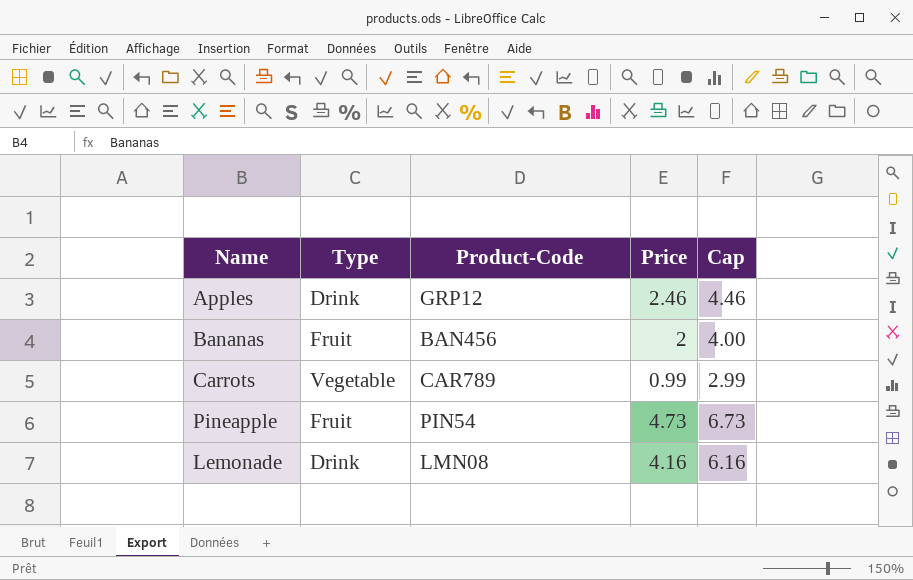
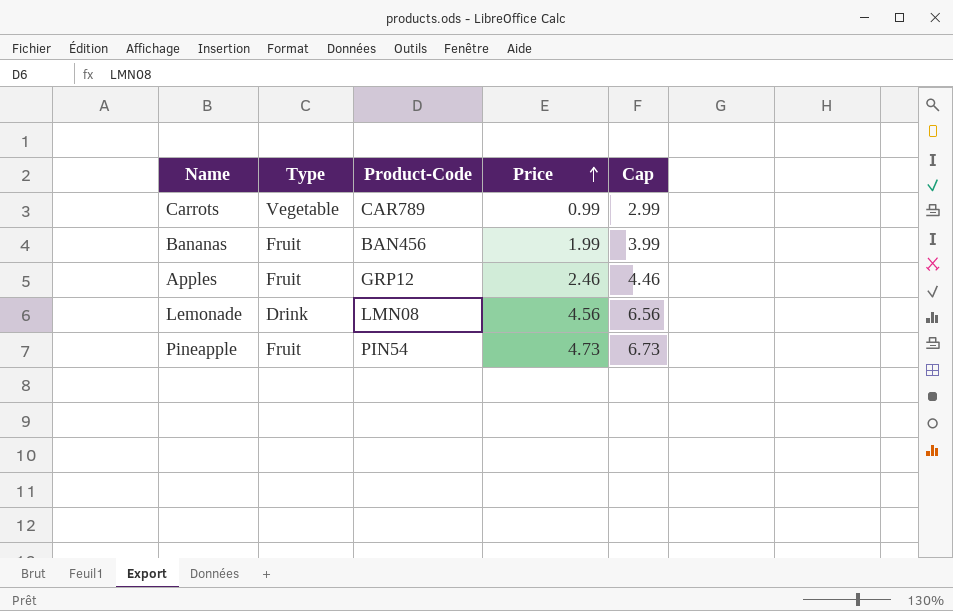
row order: none -> Price ascending
Bananas | Price: 2 -> 1.99
Bananas | Cap: 4.00 -> 3.99
Apples | Type: Drink -> Fruit
Lemonade | Price: 4.16 -> 4.56
Lemonade | Cap: 6.16 -> 6.56

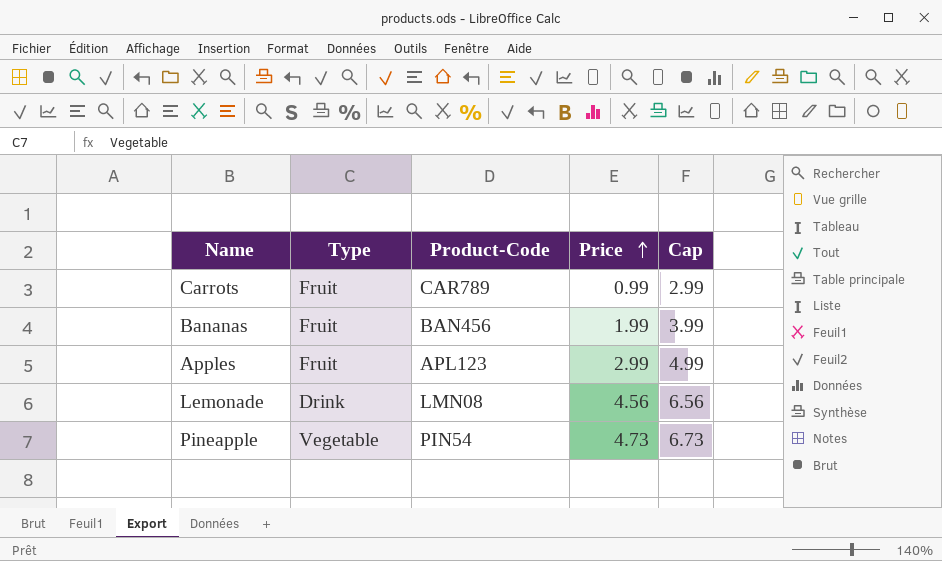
Carrots | Type: Vegetable -> Fruit
Apples | Product-Code: GRP12 -> APL123
Apples | Price: 2.46 -> 2.99
Apples | Cap: 4.46 -> 4.99
Pineapple | Type: Fruit -> Vegetable

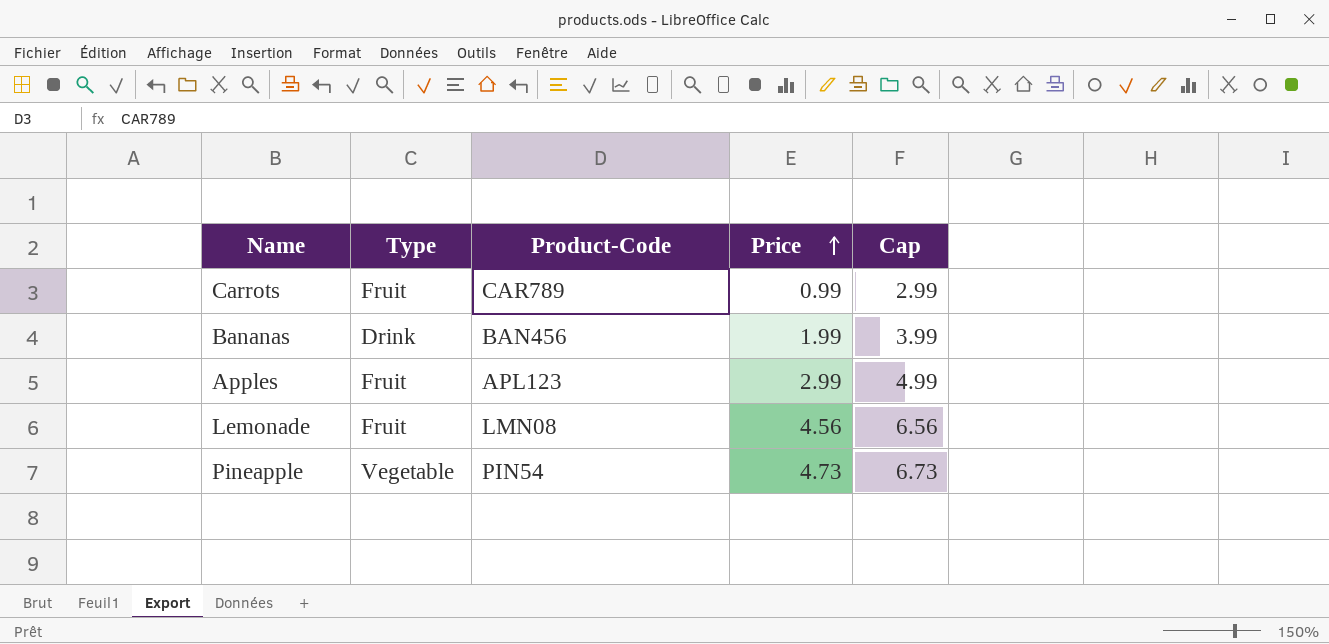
Bananas | Type: Fruit -> Drink
Lemonade | Type: Drink -> Fruit

